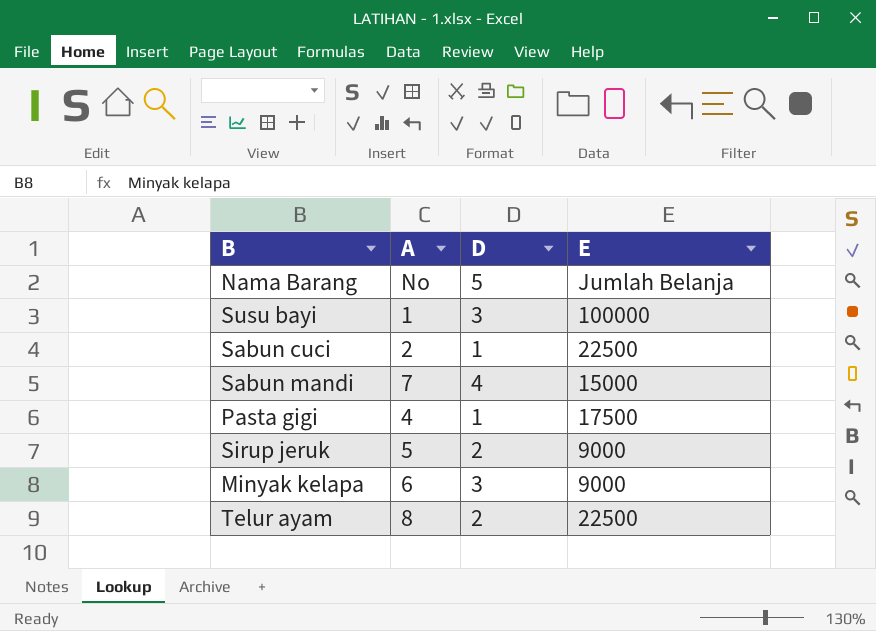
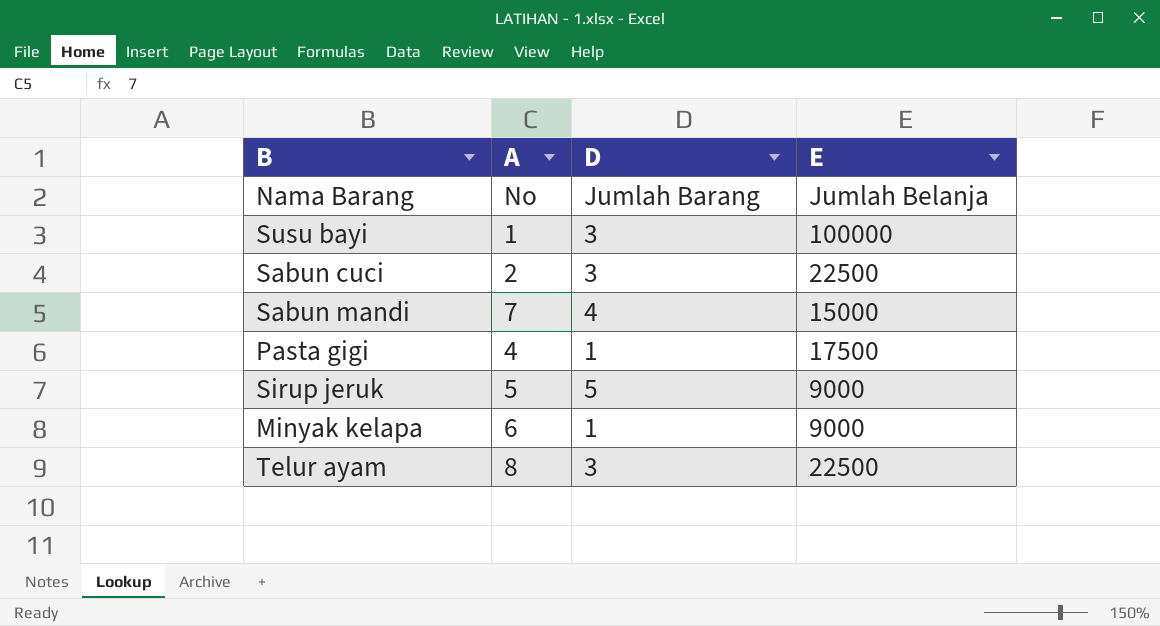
Nama Barang | D: 5 -> Jumlah Barang
Sabun cuci | D: 1 -> 3
Sirup jeruk | D: 2 -> 5
Minyak kelapa | D: 3 -> 1
Telur ayam | D: 2 -> 3

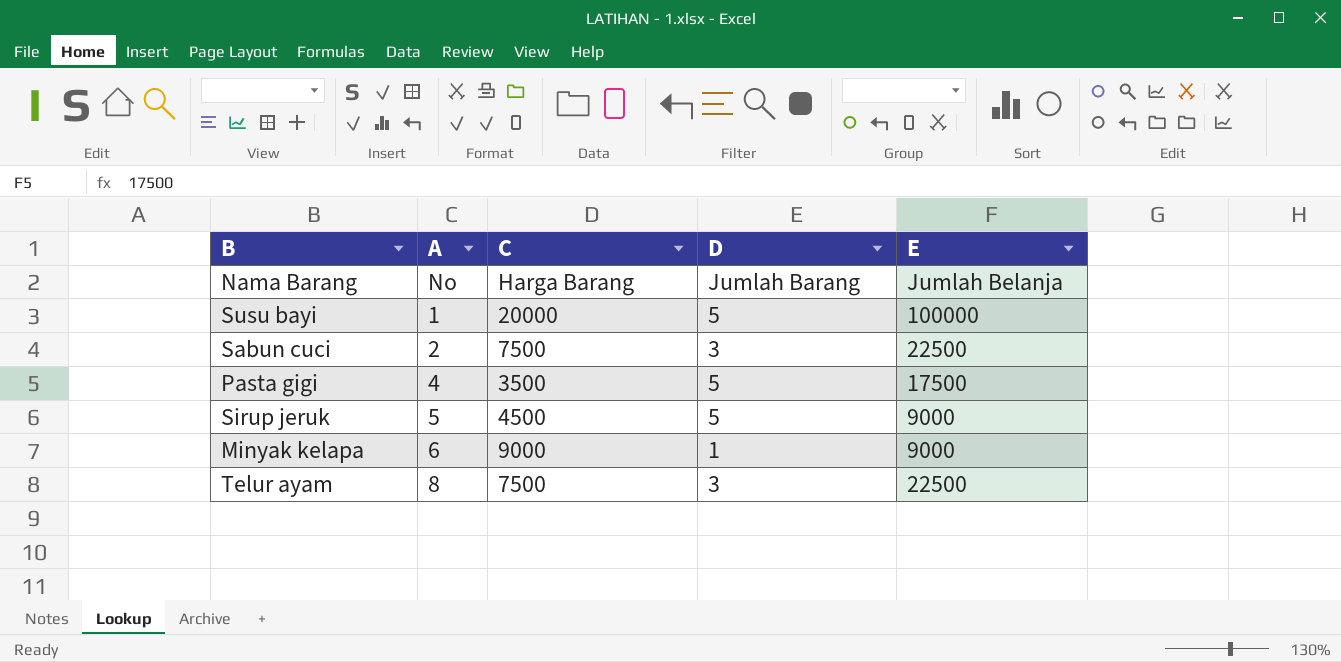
column C | position: none -> 3
row Sabun mandi: 7 | 4 | 15000 -> none
Susu bayi | D: 3 -> 5
Pasta gigi | D: 1 -> 5

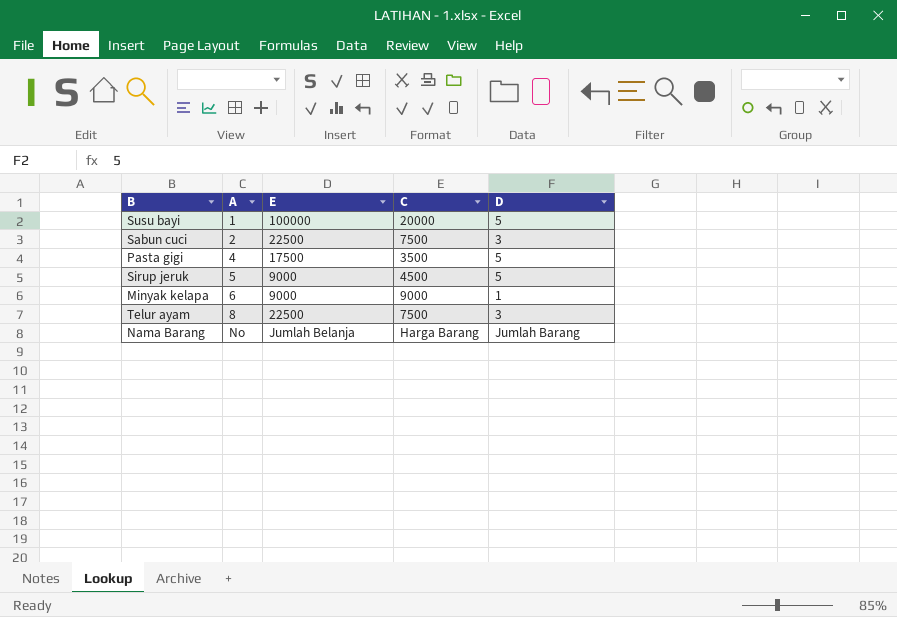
row order: none -> A ascending
column E | position: 5 -> 3

